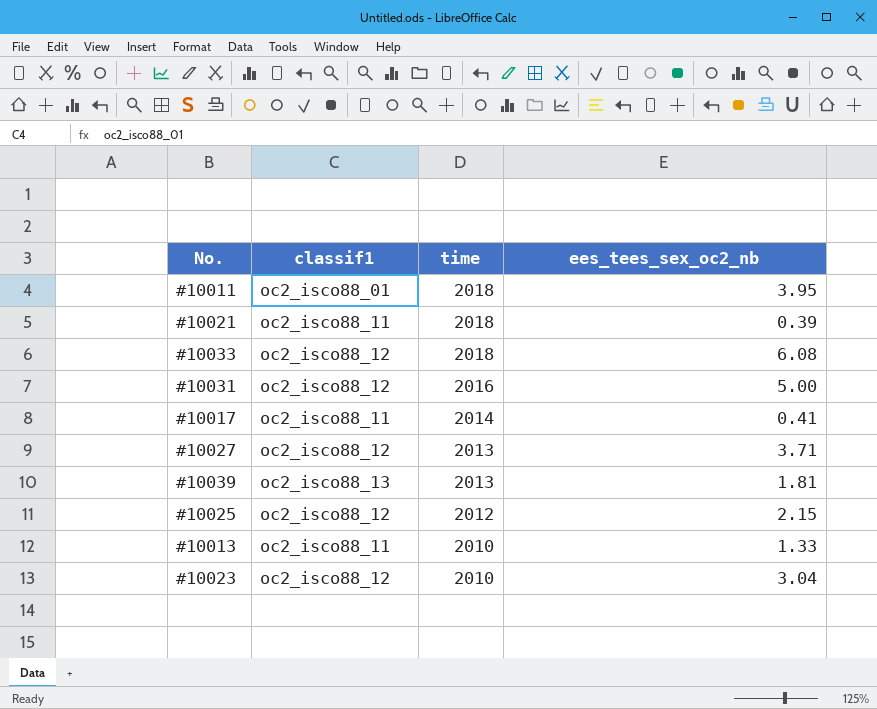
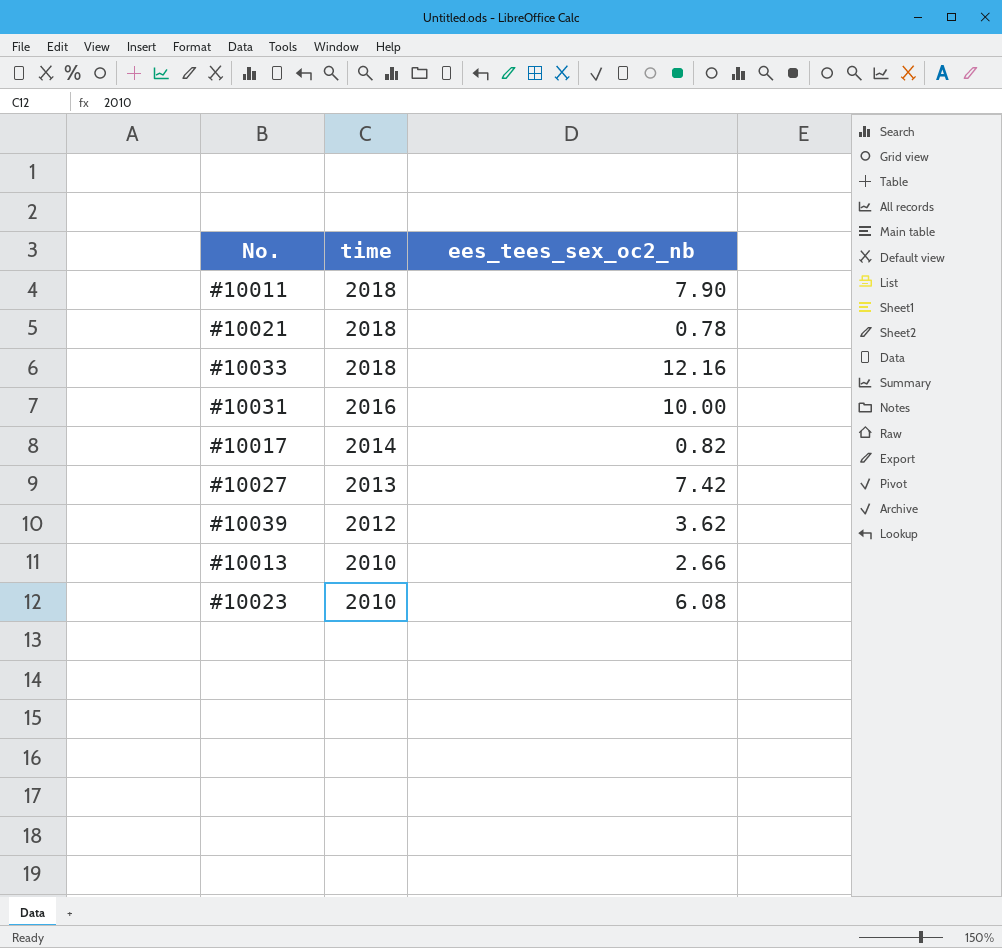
column classif1 | position: 2 -> none
row #10025: oc2_isco88_12 | 2012 | 2.15 -> none
#10011 | ees_tees_sex_oc2_nb: 3.95 -> 7.90
#10021 | ees_tees_sex_oc2_nb: 0.39 -> 0.78
#10033 | ees_tees_sex_oc2_nb: 6.08 -> 12.16
#10031 | ees_tees_sex_oc2_nb: 5.00 -> 10.00
#10017 | ees_tees_sex_oc2_nb: 0.41 -> 0.82
#10027 | ees_tees_sex_oc2_nb: 3.71 -> 7.42
#10039 | time: 2013 -> 2012
#10039 | ees_tees_sex_oc2_nb: 1.81 -> 3.62
#10013 | ees_tees_sex_oc2_nb: 1.33 -> 2.66
#10023 | ees_tees_sex_oc2_nb: 3.04 -> 6.08

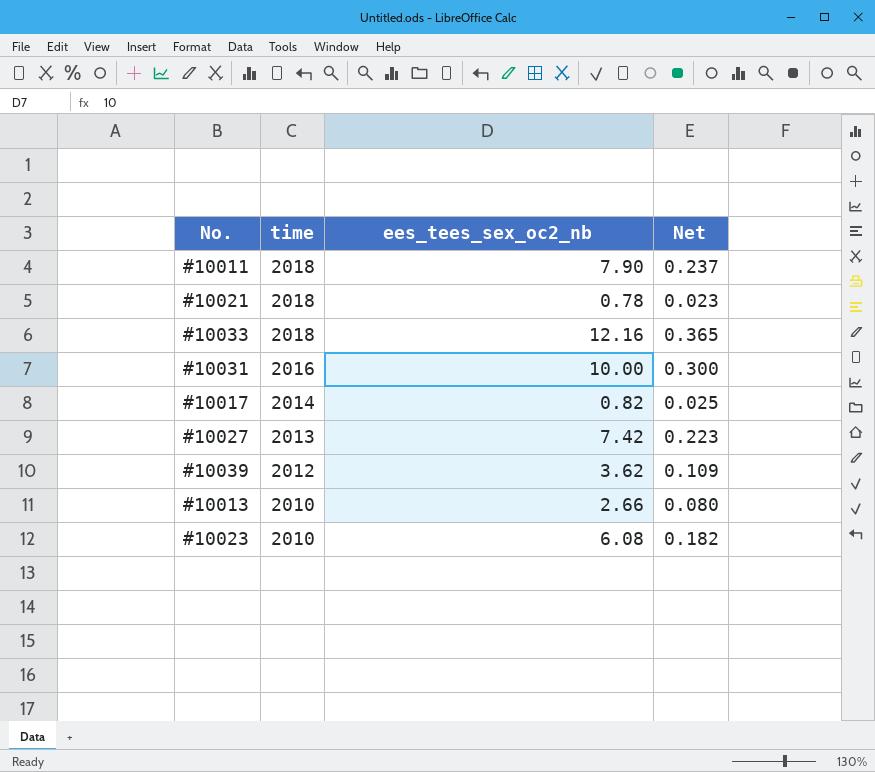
column Net | formula: none -> [ees_tees_sex_oc2_nb] * 0.03

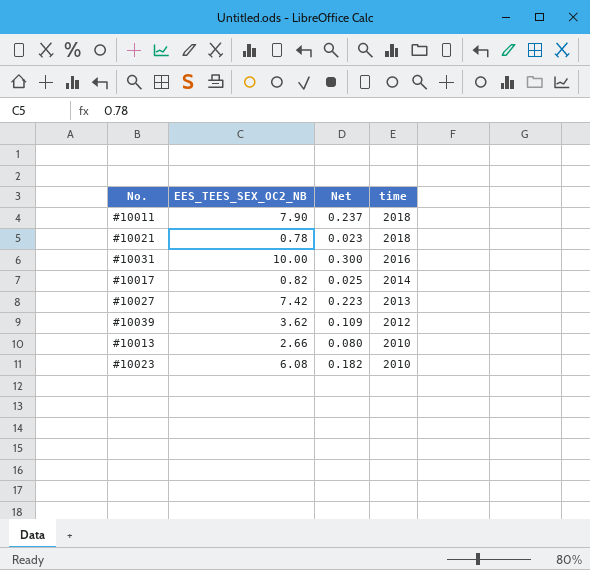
column name: ees_tees_sex_oc2_nb -> EES_TEES_SEX_OC2_NB
column time | position: 2 -> 4
row #10033: 2018 | 12.16 | 0.365 -> none

